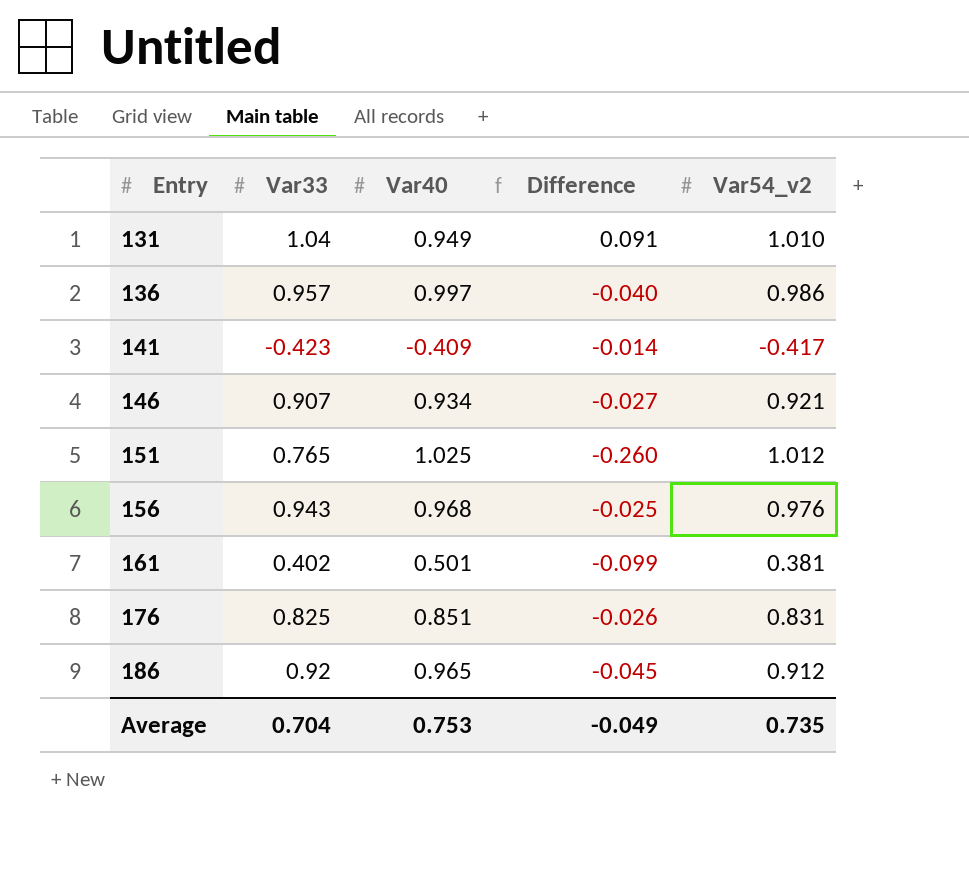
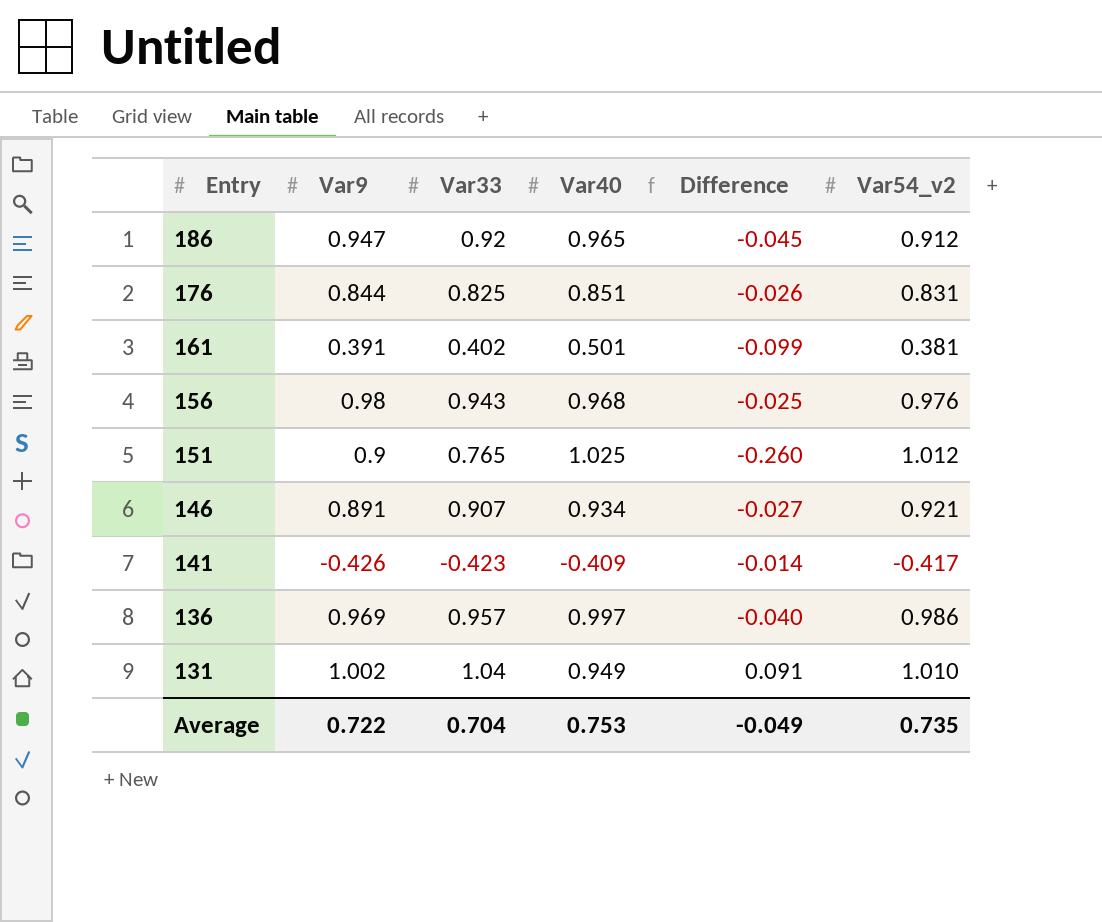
row order: Entry ascending -> Entry descending
column Var9 | position: none -> 2

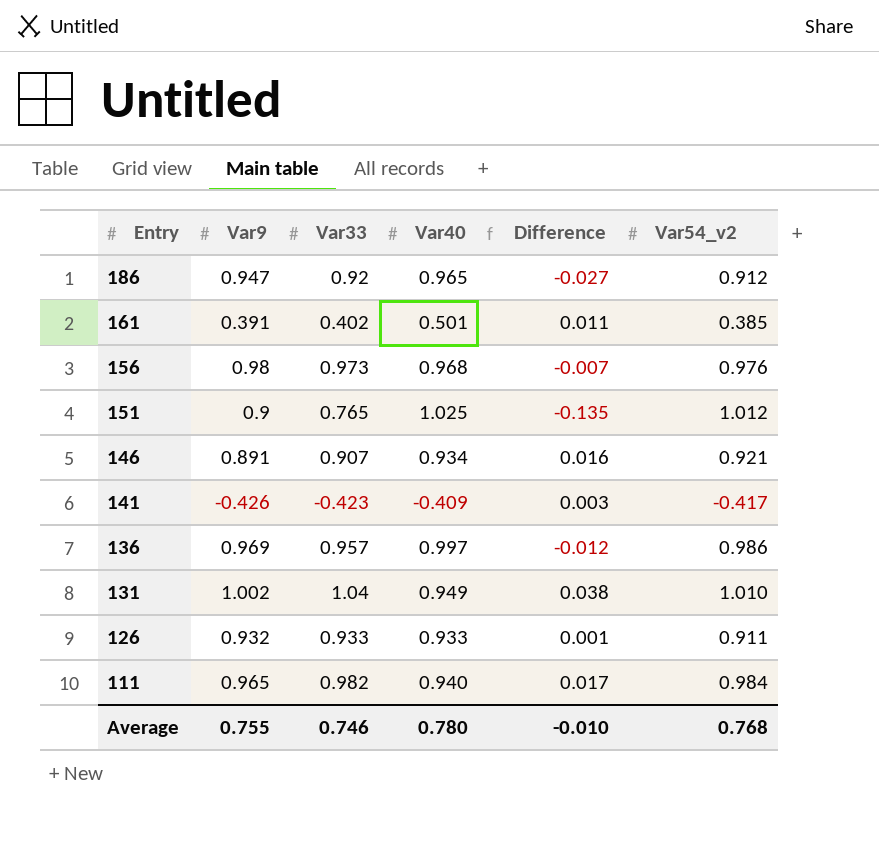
column Difference | formula: [Var33] - [Var40] -> [Var33] - [Var9]
row 176: 0.844 | 0.825 | 0.851 | -0.026 | 0.831 -> none
161 | Var54_v2: 0.381 -> 0.385
156 | Var33: 0.943 -> 0.973
row 126: none -> 0.932 | 0.933 | 0.933 | 0.001 | 0.911
row 111: none -> 0.965 | 0.982 | 0.940 | 0.017 | 0.984
Average | Var9: 0.722 -> 0.755
Average | Var33: 0.704 -> 0.746
Average | Var40: 0.753 -> 0.780
Average | Difference: -0.049 -> -0.010
Average | Var54_v2: 0.735 -> 0.768

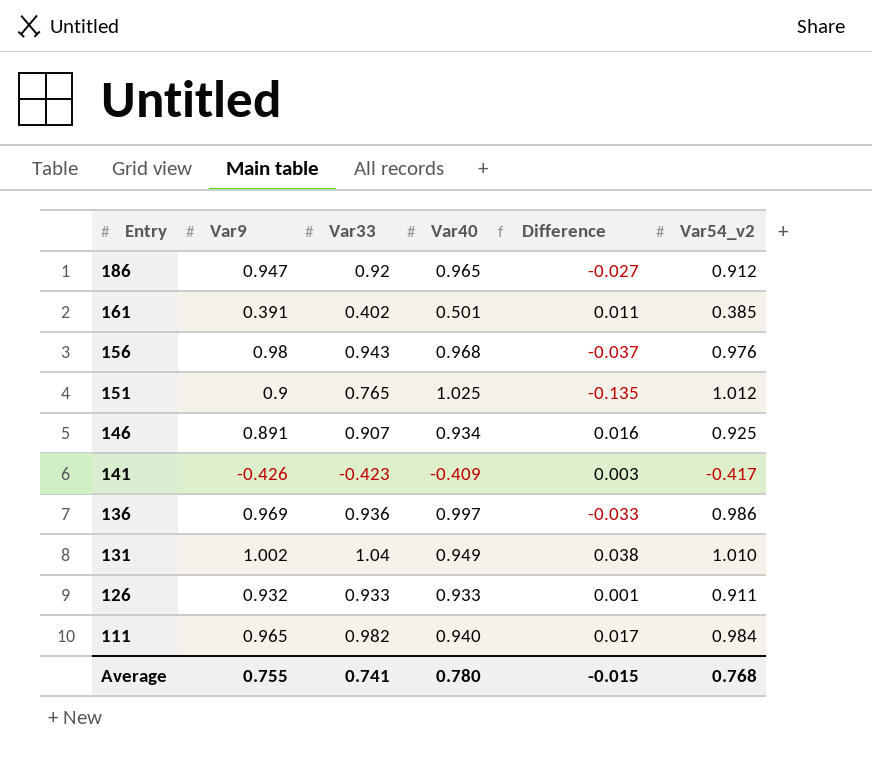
156 | Var33: 0.973 -> 0.943
156 | Difference: -0.007 -> -0.037
146 | Var54_v2: 0.921 -> 0.925
136 | Var33: 0.957 -> 0.936
136 | Difference: -0.012 -> -0.033
Average | Var33: 0.746 -> 0.741
Average | Difference: -0.010 -> -0.015

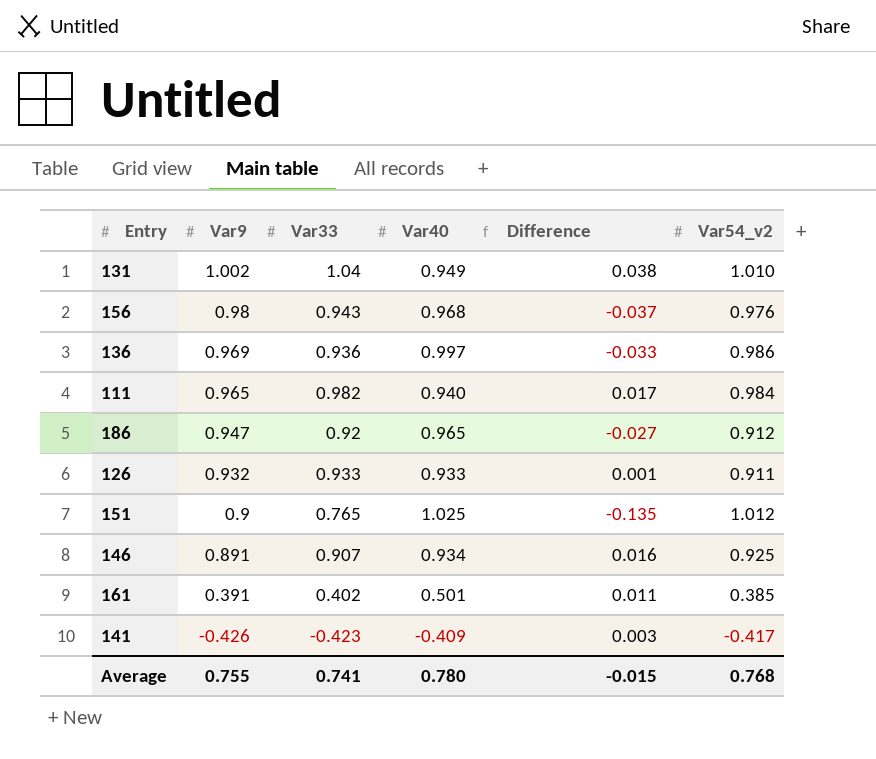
row order: Entry descending -> Var9 descending

